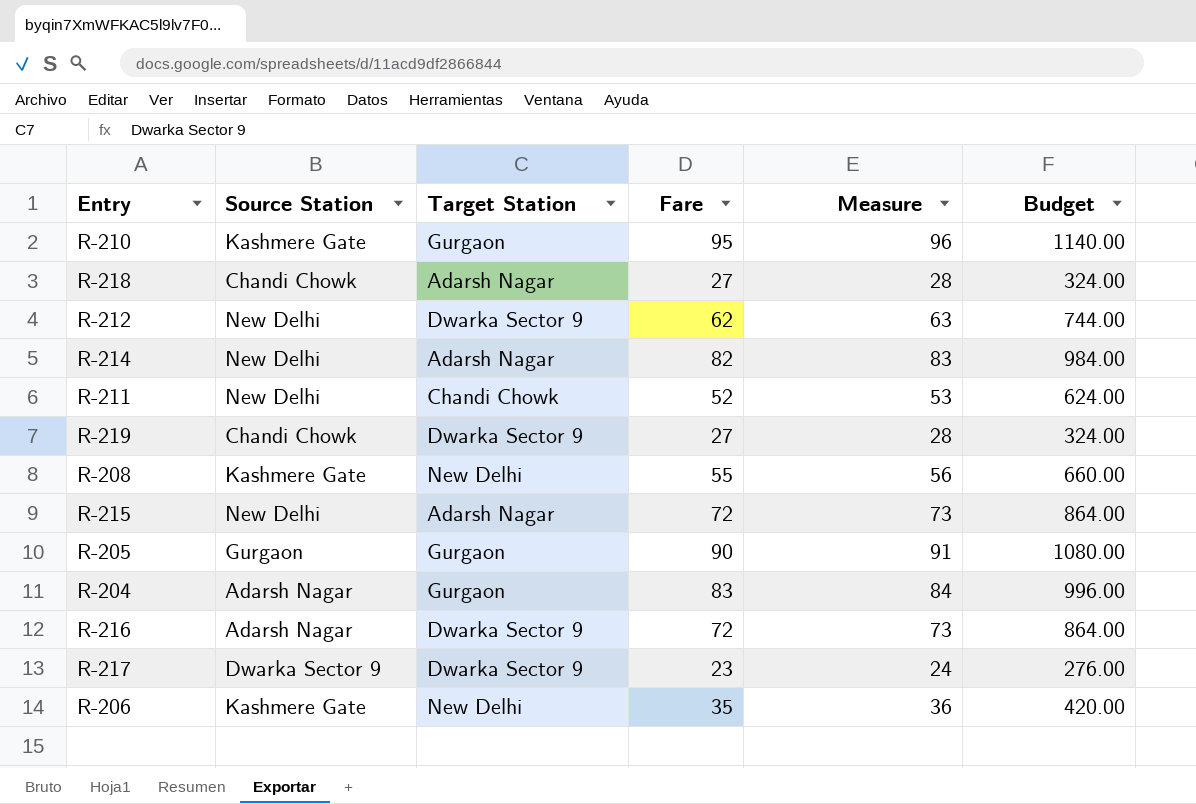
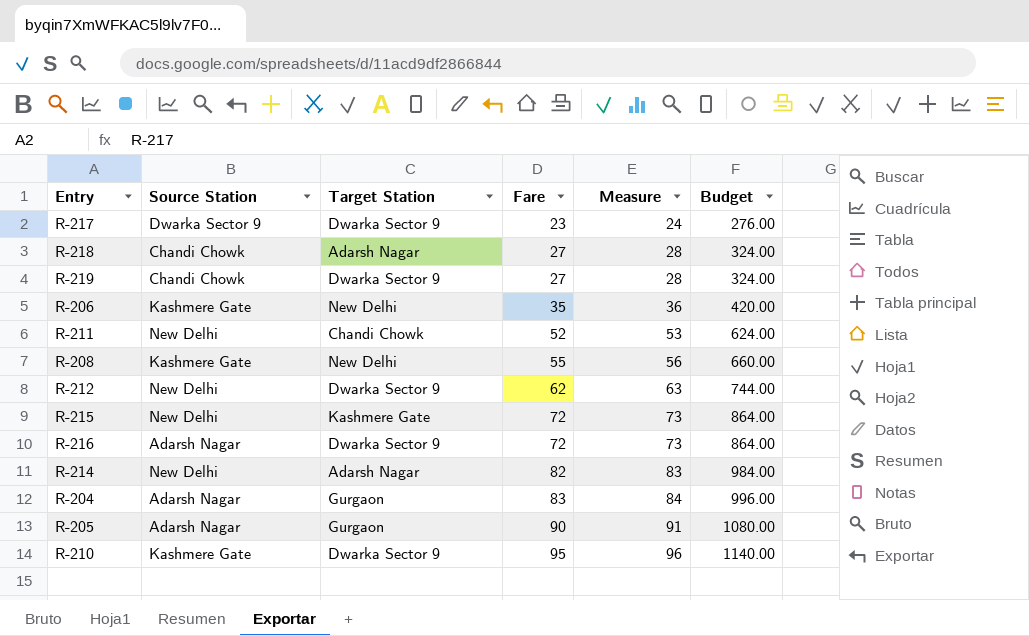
row order: none -> Fare ascending
R-215 | Target Station: Adarsh Nagar -> Kashmere Gate
R-205 | Source Station: Gurgaon -> Adarsh Nagar
R-210 | Target Station: Gurgaon -> Dwarka Sector 9

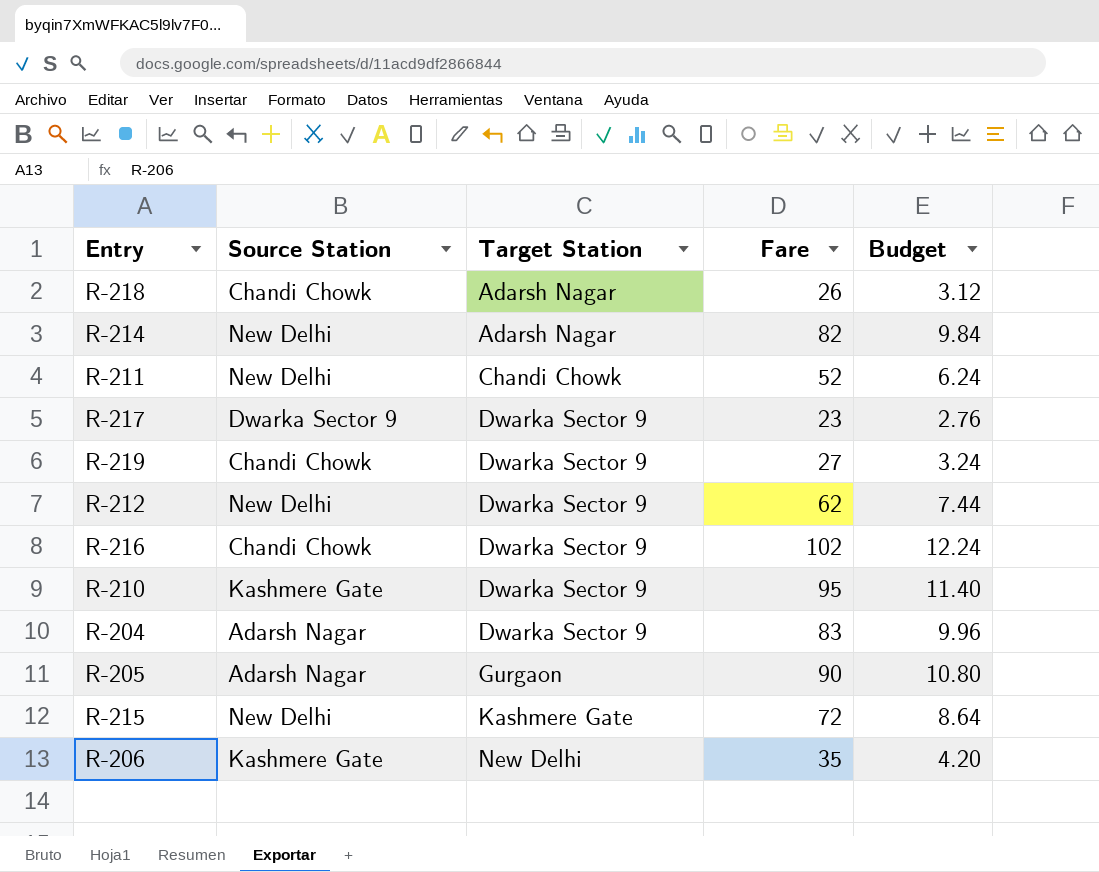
row order: Fare ascending -> Target Station ascending
column Measure | formula: [Fare] + 1 -> none
column Budget | formula: [Fare] * 12 -> [Fare] * 0.12
row R-208: Kashmere Gate | New Delhi | 55 | 56 | 660.00 -> none
R-218 | Fare: 27 -> 26
R-216 | Source Station: Adarsh Nagar -> Chandi Chowk
R-216 | Fare: 72 -> 102
R-204 | Target Station: Gurgaon -> Dwarka Sector 9

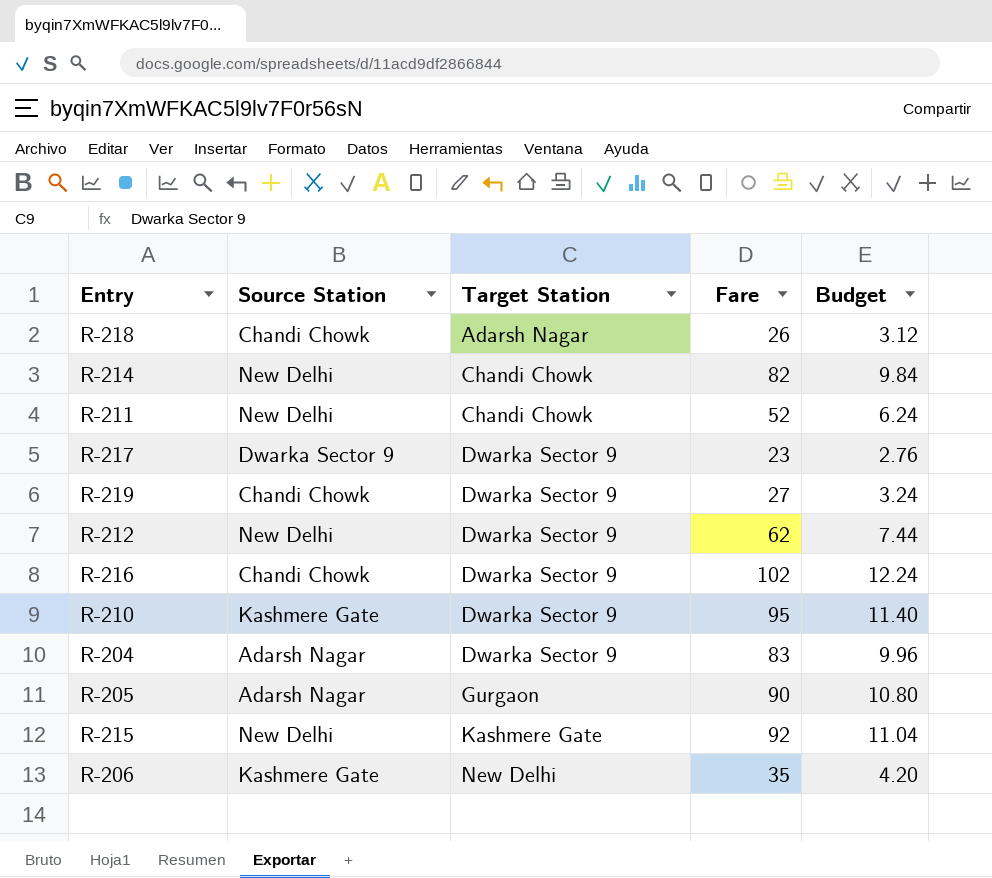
R-214 | Target Station: Adarsh Nagar -> Chandi Chowk
R-215 | Fare: 72 -> 92
R-215 | Budget: 8.64 -> 11.04

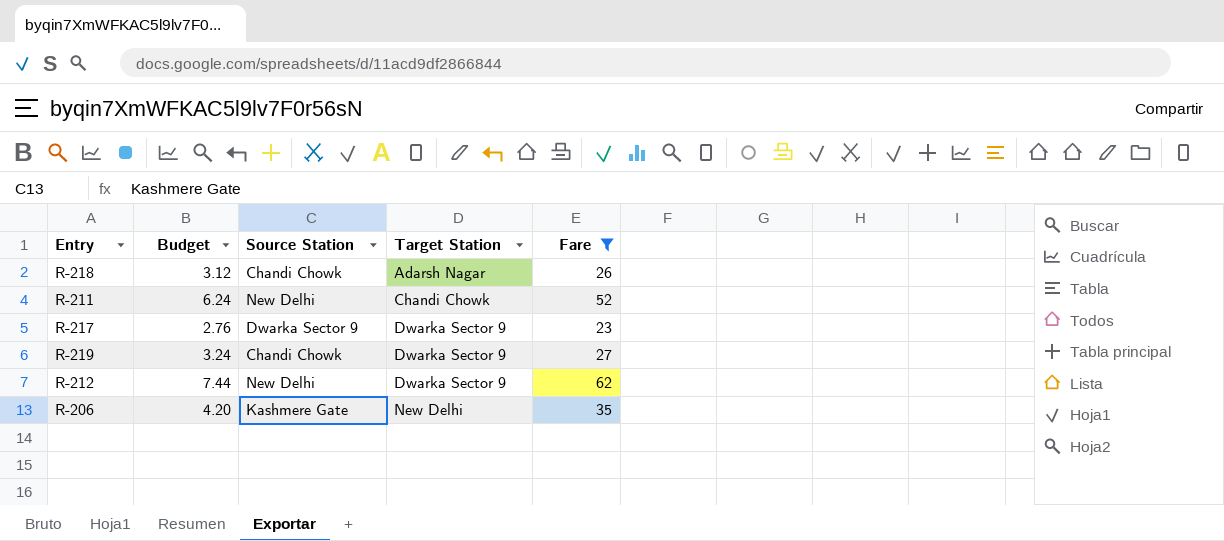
filter: none -> Fare <= 62
column Budget | position: 5 -> 2

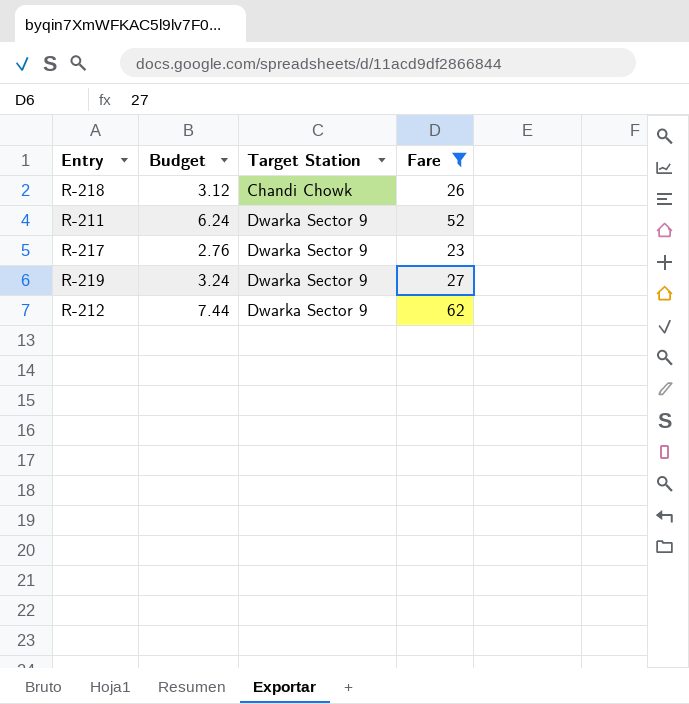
column Source Station | position: 3 -> none
row R-206: 4.20 | Kashmere Gate | New Delhi | 35 -> none
R-218 | Target Station: Adarsh Nagar -> Chandi Chowk
R-211 | Target Station: Chandi Chowk -> Dwarka Sector 9

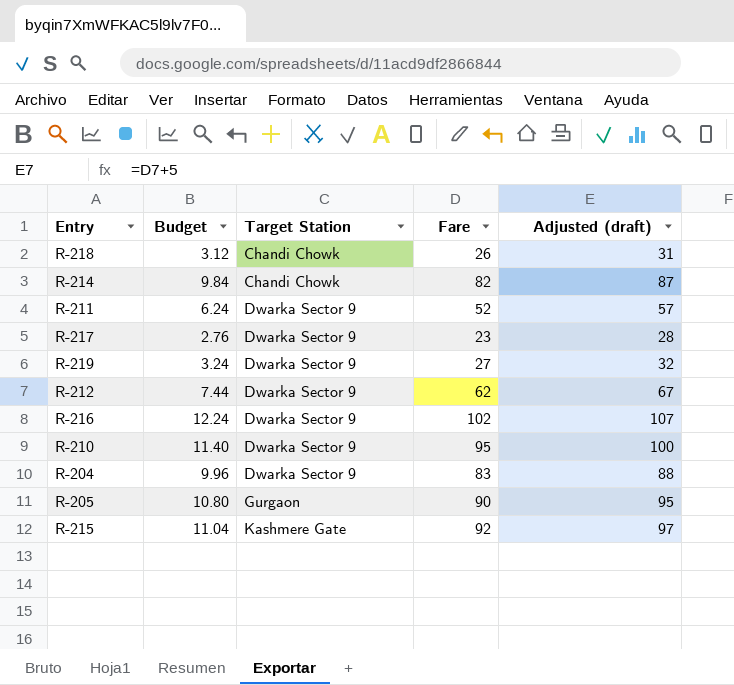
filter: Fare <= 62 -> none
column Adjusted (draft) | formula: none -> [Fare] + 5

